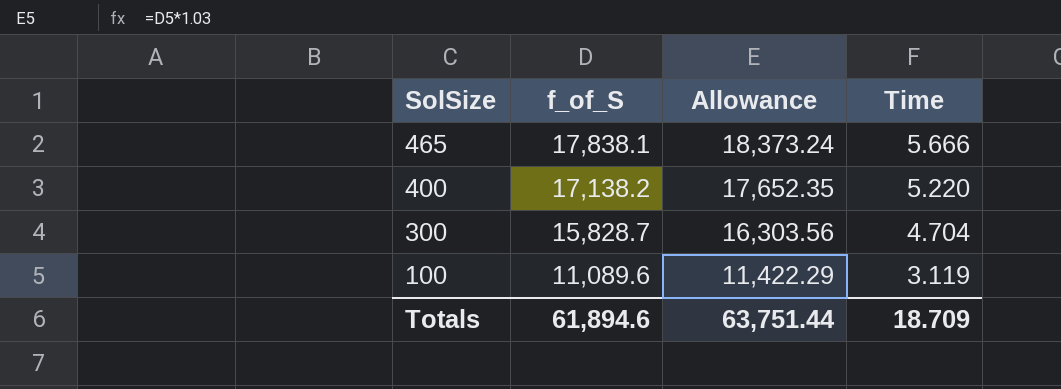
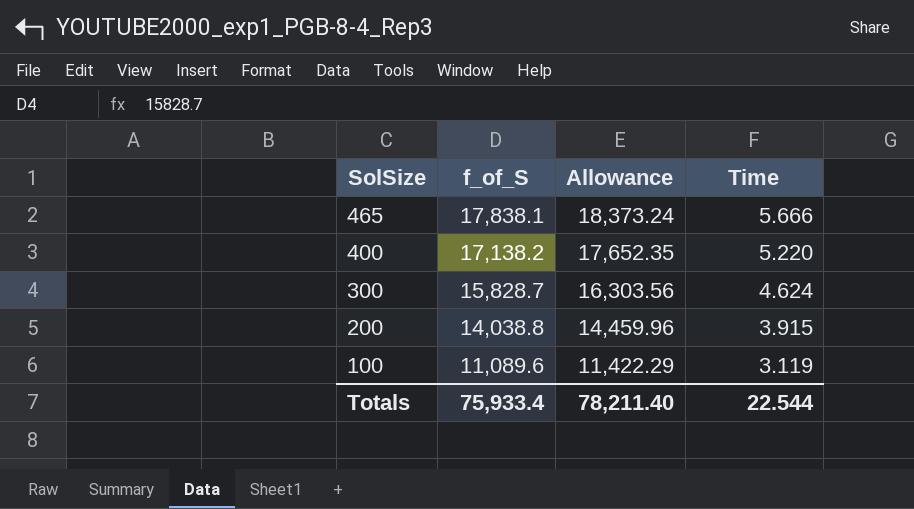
300 | Time: 4.704 -> 4.624
row 200: none -> 14,038.8 | 14,459.96 | 3.915
Totals | f_of_S: 61,894.6 -> 75,933.4
Totals | Allowance: 63,751.44 -> 78,211.40
Totals | Time: 18.709 -> 22.544

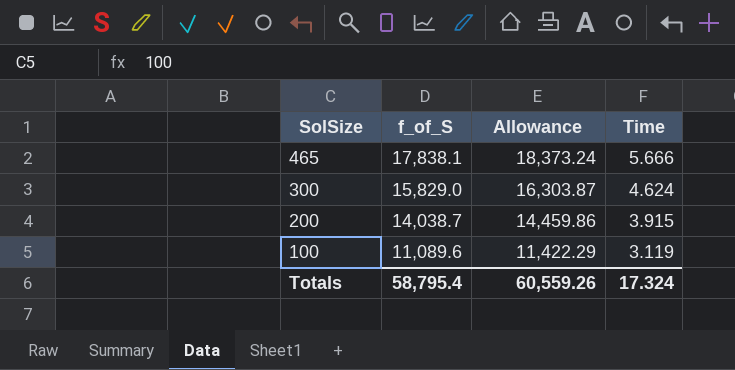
row 400: 17,138.2 | 17,652.35 | 5.220 -> none
300 | f_of_S: 15,828.7 -> 15,829.0
300 | Allowance: 16,303.56 -> 16,303.87
200 | f_of_S: 14,038.8 -> 14,038.7
200 | Allowance: 14,459.96 -> 14,459.86
Totals | f_of_S: 75,933.4 -> 58,795.4
Totals | Allowance: 78,211.40 -> 60,559.26
Totals | Time: 22.544 -> 17.324

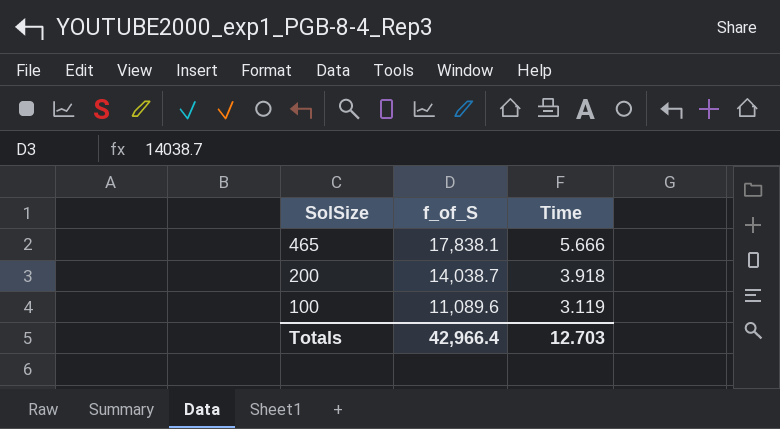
column Allowance | formula: [f_of_S] * 1.03 -> none
row 300: 15,829.0 | 16,303.87 | 4.624 -> none
200 | Time: 3.915 -> 3.918
Totals | f_of_S: 58,795.4 -> 42,966.4
Totals | Time: 17.324 -> 12.703

